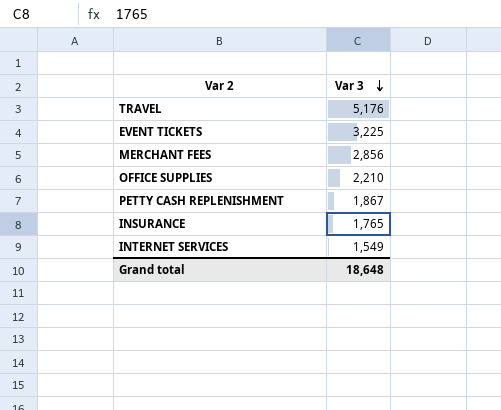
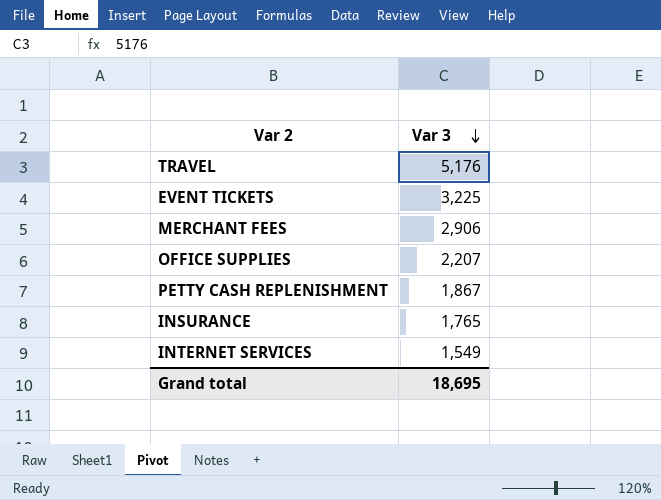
MERCHANT FEES | Var 3: 2,856 -> 2,906
OFFICE SUPPLIES | Var 3: 2,210 -> 2,207
Grand total | Var 3: 18,648 -> 18,695

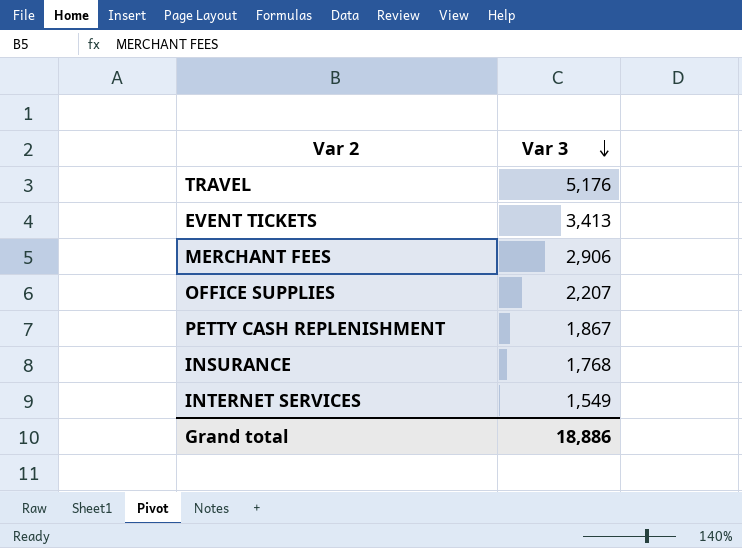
EVENT TICKETS | Var 3: 3,225 -> 3,413
INSURANCE | Var 3: 1,765 -> 1,768
Grand total | Var 3: 18,695 -> 18,886

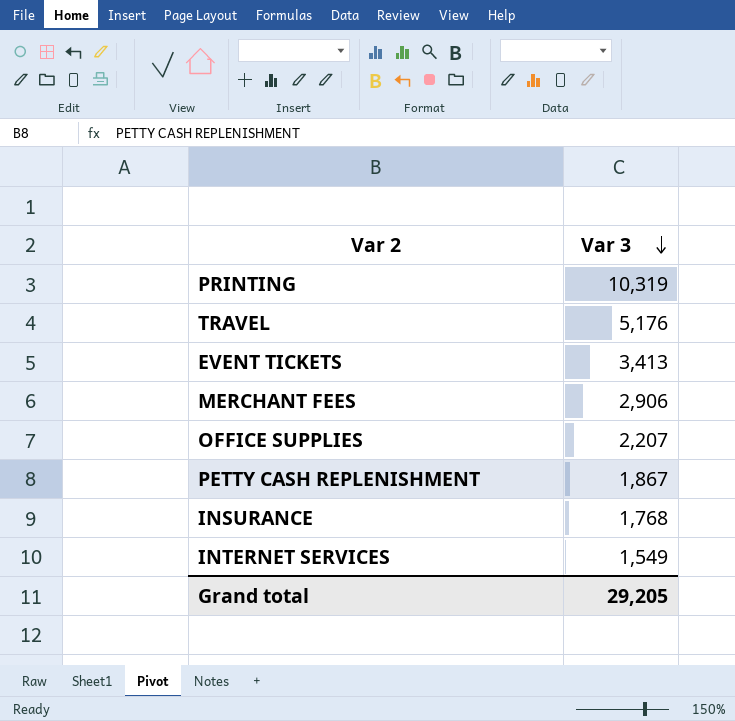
row PRINTING: none -> 10,319
Grand total | Var 3: 18,886 -> 29,205

